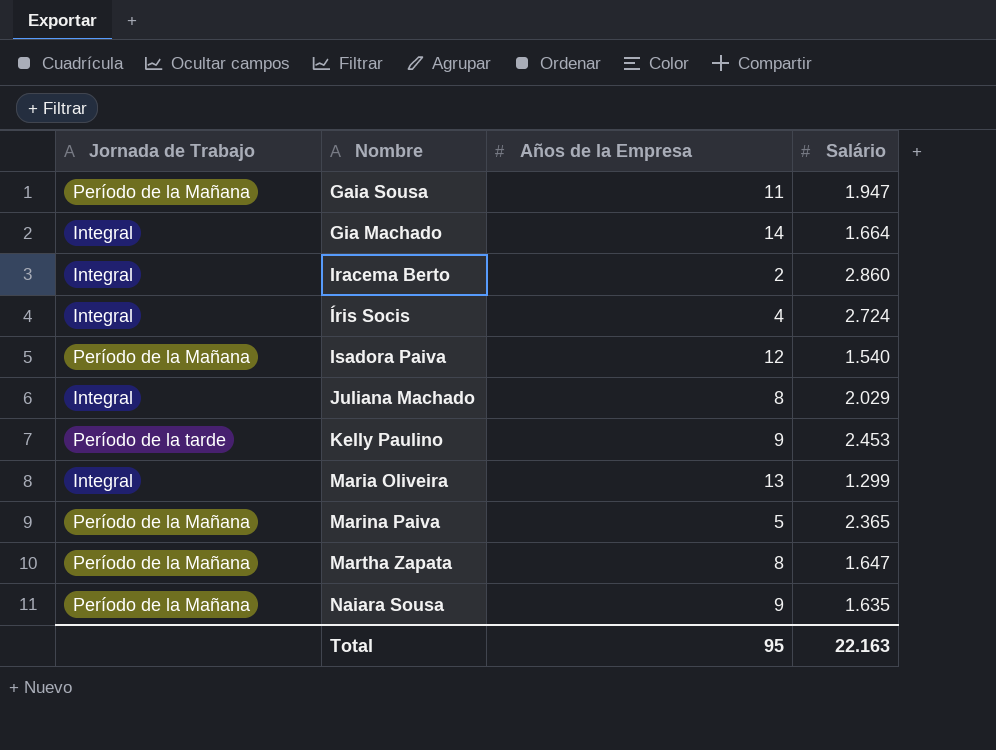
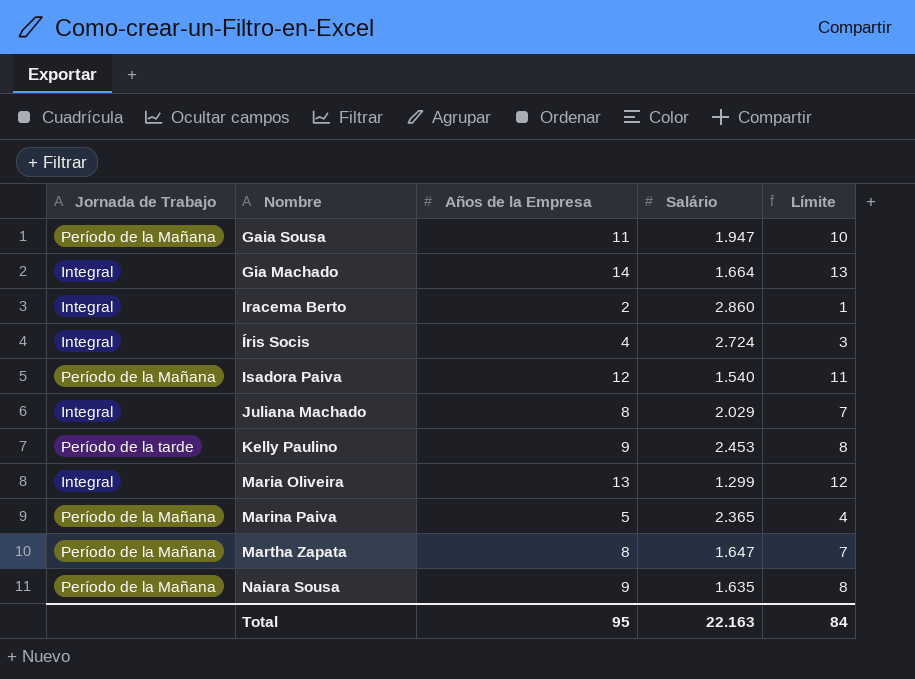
column Límite | formula: none -> [Años de la Empresa] - 1

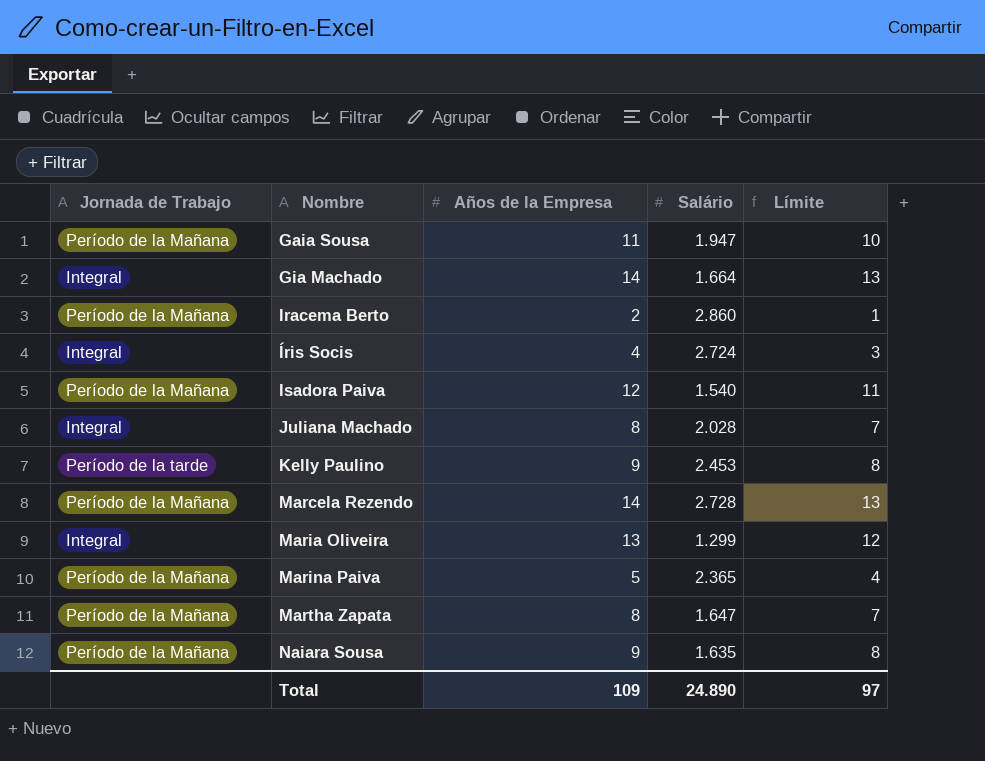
Iracema Berto | Jornada de Trabajo: Integral -> Período de la Mañana
Juliana Machado | Salário: 2.029 -> 2.028
row Marcela Rezendo: none -> Período de la Mañana | 14 | 2.728 | 13
Total | Años de la Empresa: 95 -> 109
Total | Salário: 22.163 -> 24.890
Total | Límite: 84 -> 97

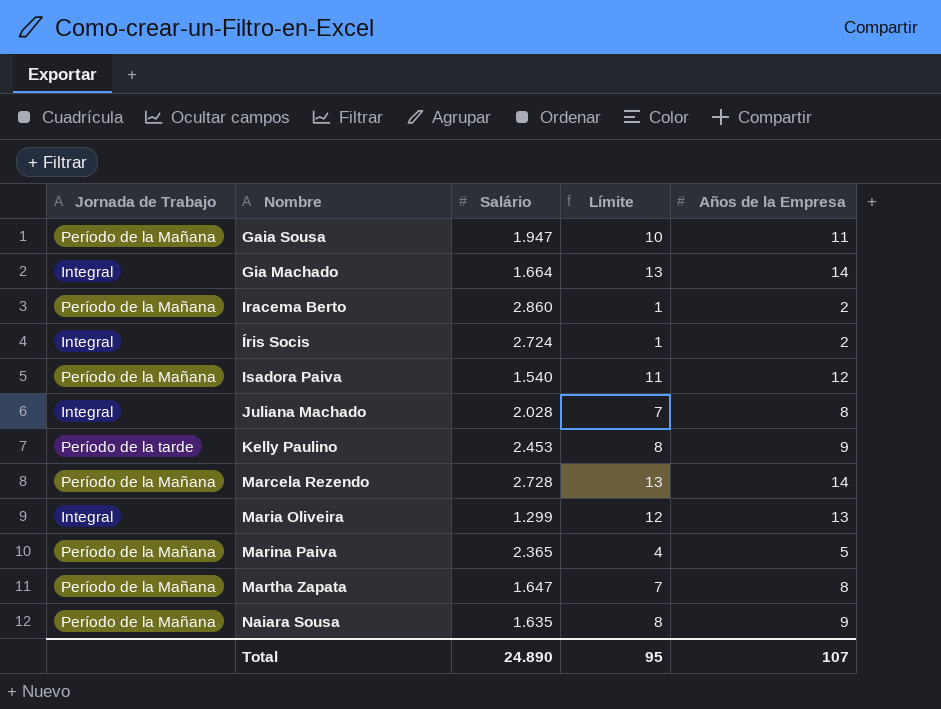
column Años de la Empresa | position: 3 -> 5
Íris Socis | Límite: 3 -> 1
Íris Socis | Años de la Empresa: 4 -> 2
Total | Límite: 97 -> 95
Total | Años de la Empresa: 109 -> 107

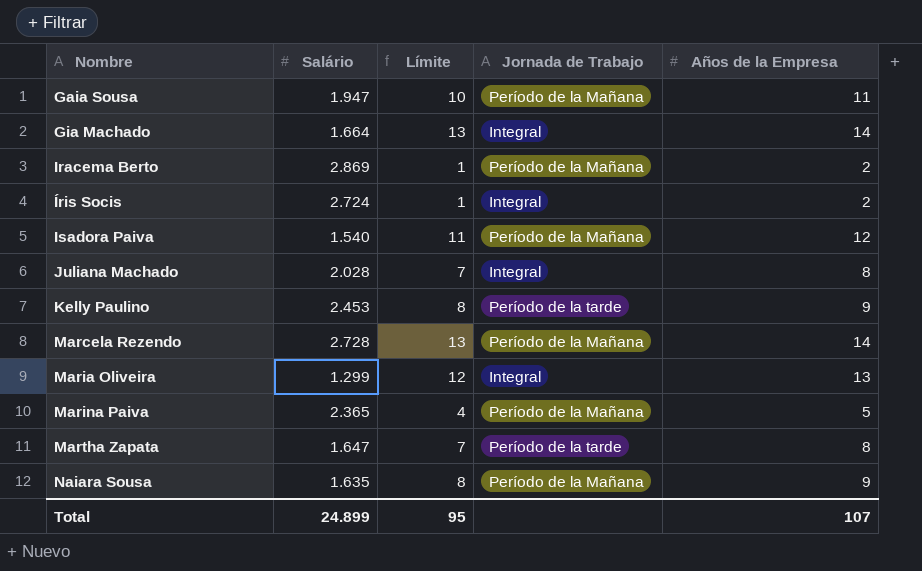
column Jornada de Trabajo | position: 1 -> 4
Iracema Berto | Salário: 2.860 -> 2.869
Martha Zapata | Jornada de Trabajo: Período de la Mañana -> Período de la tarde
Total | Salário: 24.890 -> 24.899

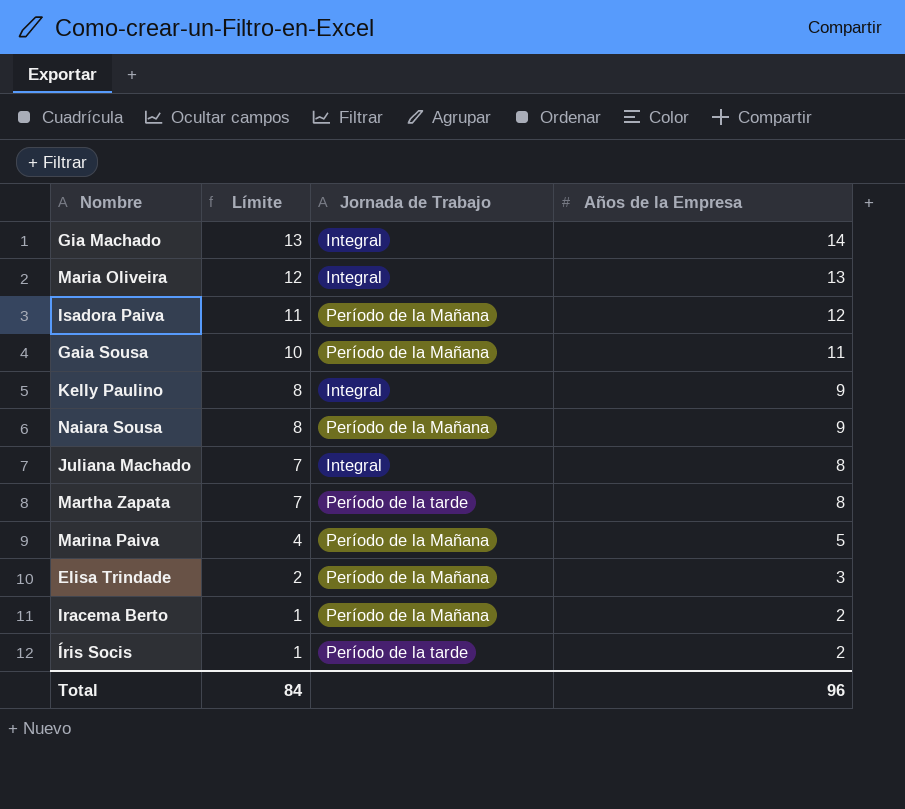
row order: Nombre ascending -> Límite descending
column Salário | position: 2 -> none
row Marcela Rezendo: 2.728 | 13 | Período de la Mañana | 14 -> none
Kelly Paulino | Jornada de Trabajo: Período de la tarde -> Integral
row Elisa Trindade: none -> 2 | Período de la Mañana | 3
Íris Socis | Jornada de Trabajo: Integral -> Período de la tarde
Total | Límite: 95 -> 84
Total | Años de la Empresa: 107 -> 96

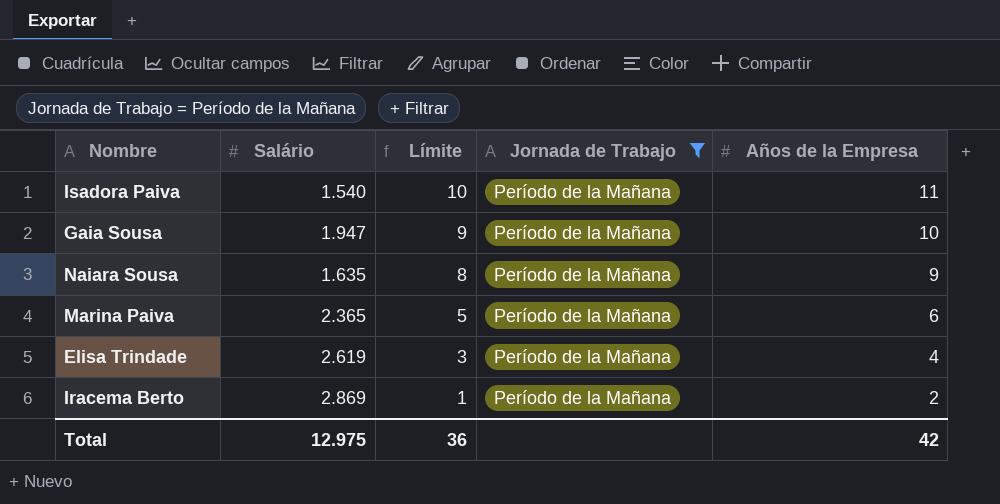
filter: none -> Jornada de Trabajo = Período de la Mañana
column Salário | position: none -> 2
Isadora Paiva | Límite: 11 -> 10
Isadora Paiva | Años de la Empresa: 12 -> 11
Gaia Sousa | Límite: 10 -> 9
Gaia Sousa | Años de la Empresa: 11 -> 10
Marina Paiva | Límite: 4 -> 5
Marina Paiva | Años de la Empresa: 5 -> 6
Elisa Trindade | Límite: 2 -> 3
Elisa Trindade | Años de la Empresa: 3 -> 4
Total | Límite: 84 -> 36
Total | Años de la Empresa: 96 -> 42

